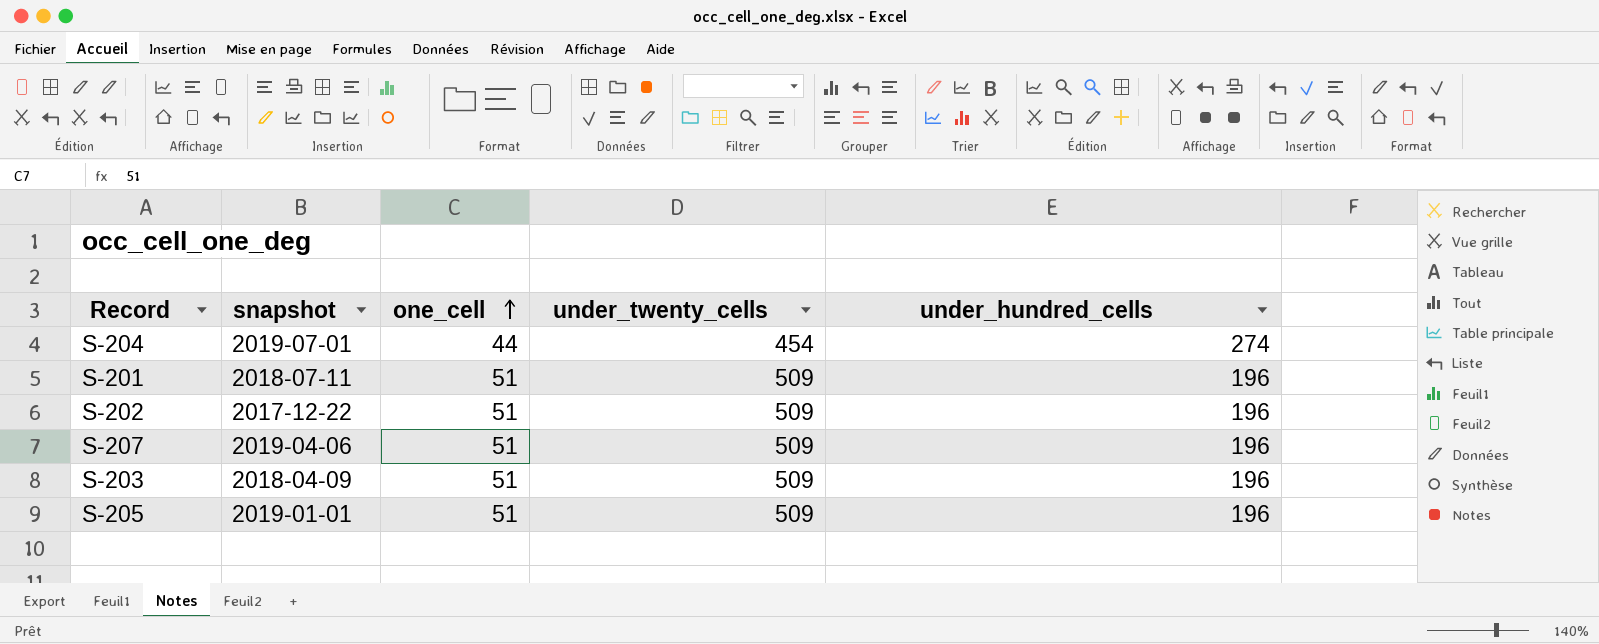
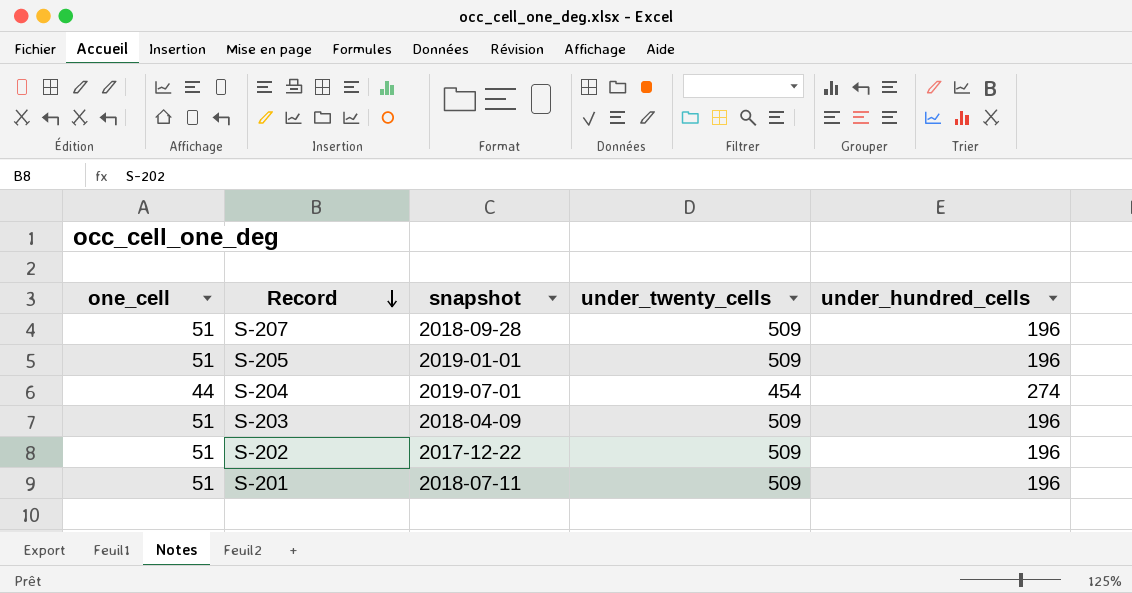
row order: one_cell ascending -> Record descending
column one_cell | position: 3 -> 1
S-207 | snapshot: 2019-04-06 -> 2018-09-28

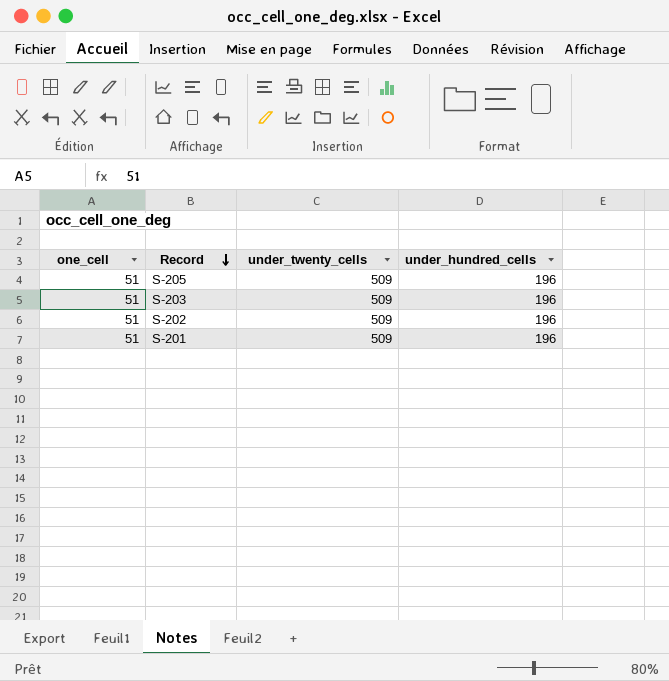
column snapshot | position: 3 -> none
row S-207: 51 | 2018-09-28 | 509 | 196 -> none
row S-204: 44 | 2019-07-01 | 454 | 274 -> none

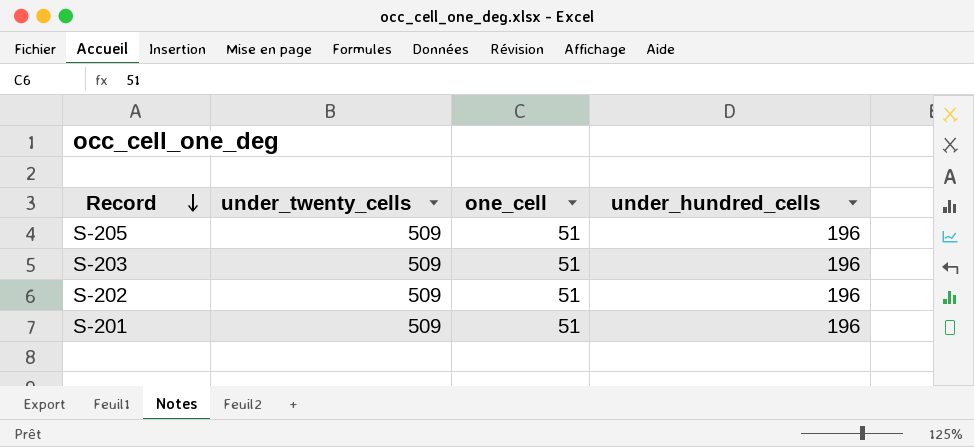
column one_cell | position: 1 -> 3

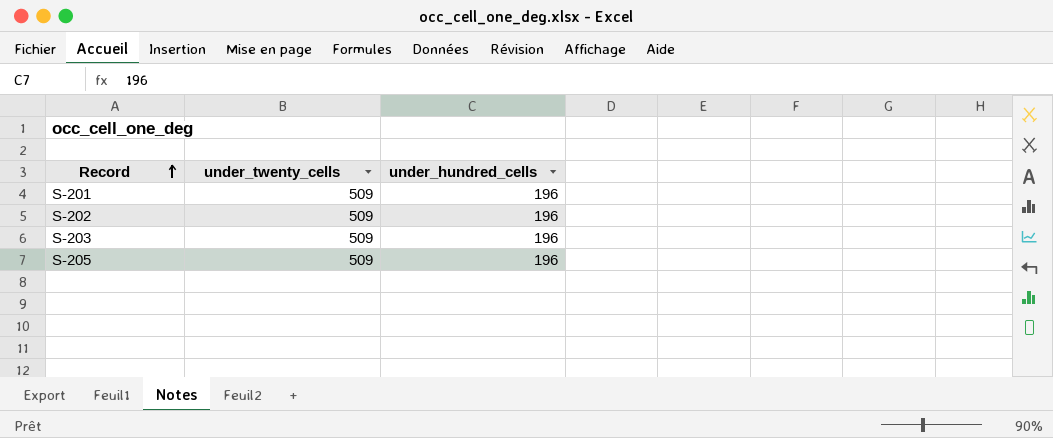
row order: Record descending -> Record ascending
column one_cell | position: 3 -> none

